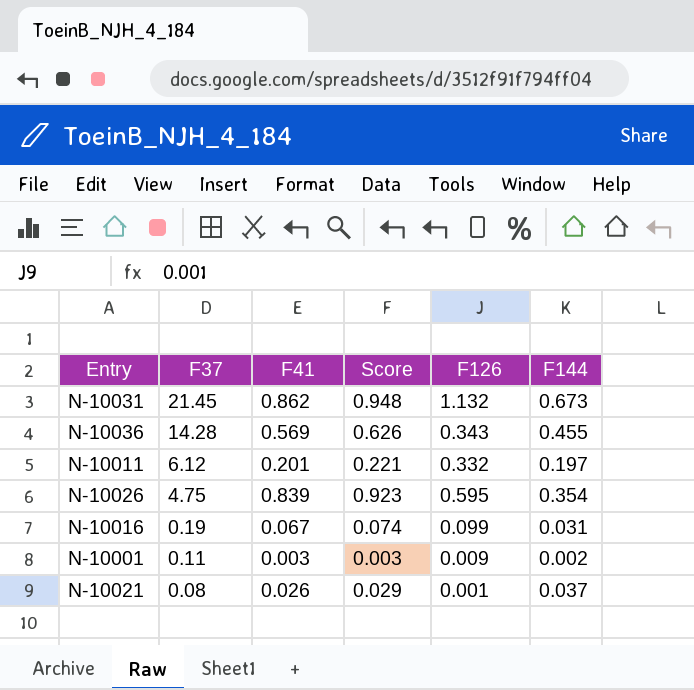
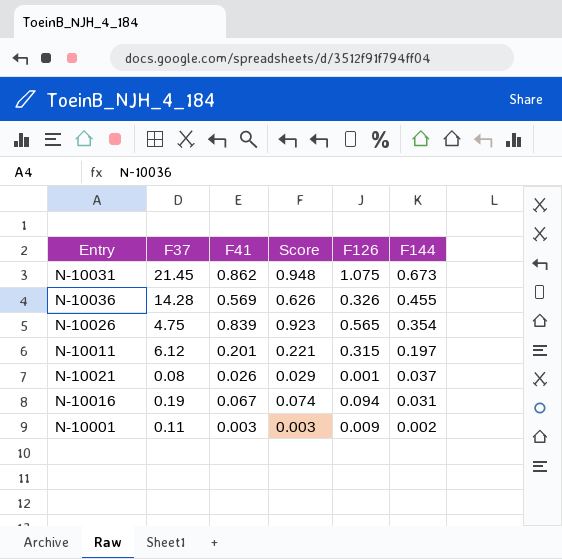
row order: F37 descending -> F144 descending
N-10031 | F126: 1.132 -> 1.075
N-10036 | F126: 0.343 -> 0.326
N-10026 | F126: 0.595 -> 0.565
N-10011 | F126: 0.332 -> 0.315
N-10016 | F126: 0.099 -> 0.094

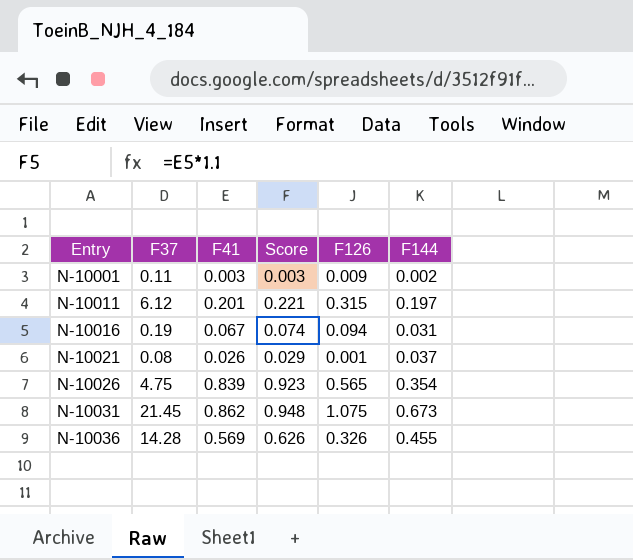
row order: F144 descending -> Entry ascending

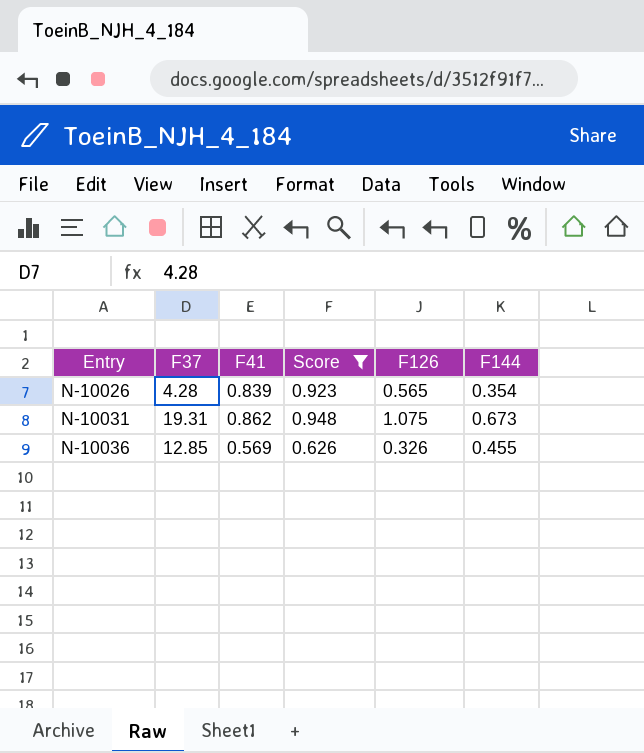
filter: none -> Score >= 0.626
N-10026 | F37: 4.75 -> 4.28
N-10031 | F37: 21.45 -> 19.31
N-10036 | F37: 14.28 -> 12.85

